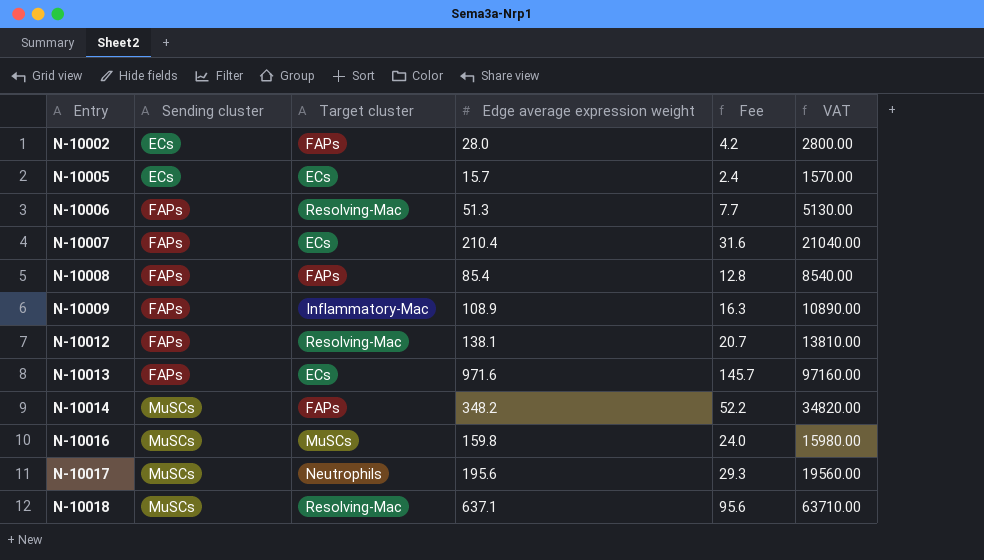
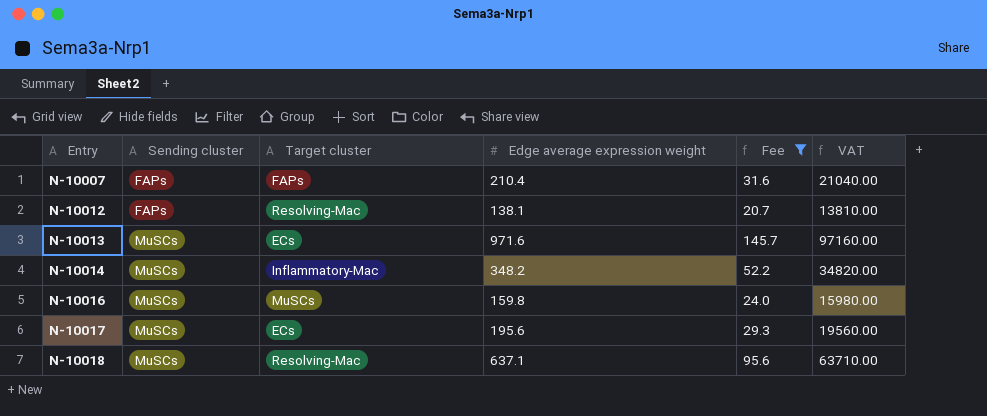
filter: none -> Fee >= 20.7
N-10007 | Target cluster: ECs -> FAPs
N-10013 | Sending cluster: FAPs -> MuSCs
N-10014 | Target cluster: FAPs -> Inflammatory-Mac
N-10017 | Target cluster: Neutrophils -> ECs

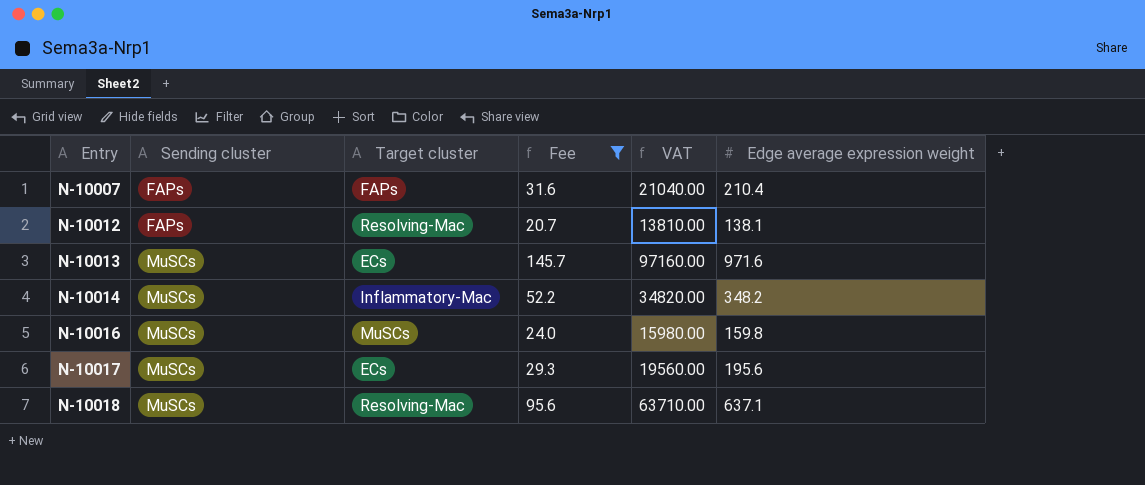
column Edge average expression weight | position: 4 -> 6

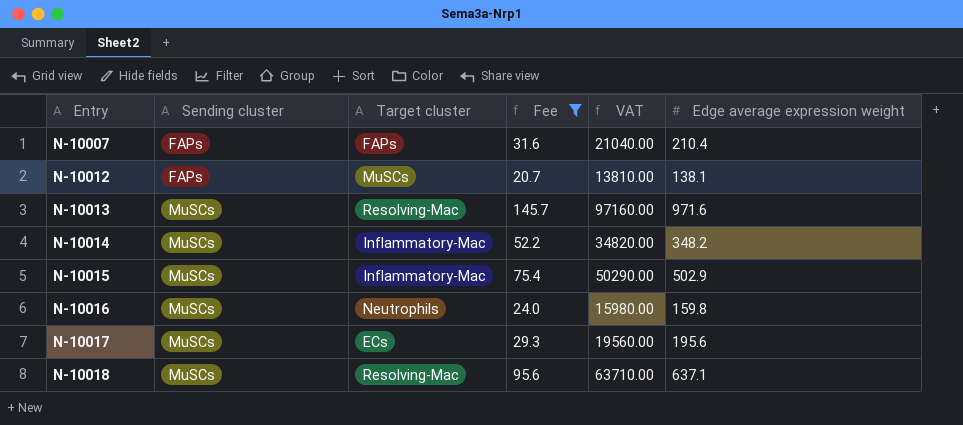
N-10012 | Target cluster: Resolving-Mac -> MuSCs
N-10013 | Target cluster: ECs -> Resolving-Mac
row N-10015: none -> MuSCs | Inflammatory-Mac | 75.4 | 50290.00 | 502.9
N-10016 | Target cluster: MuSCs -> Neutrophils

